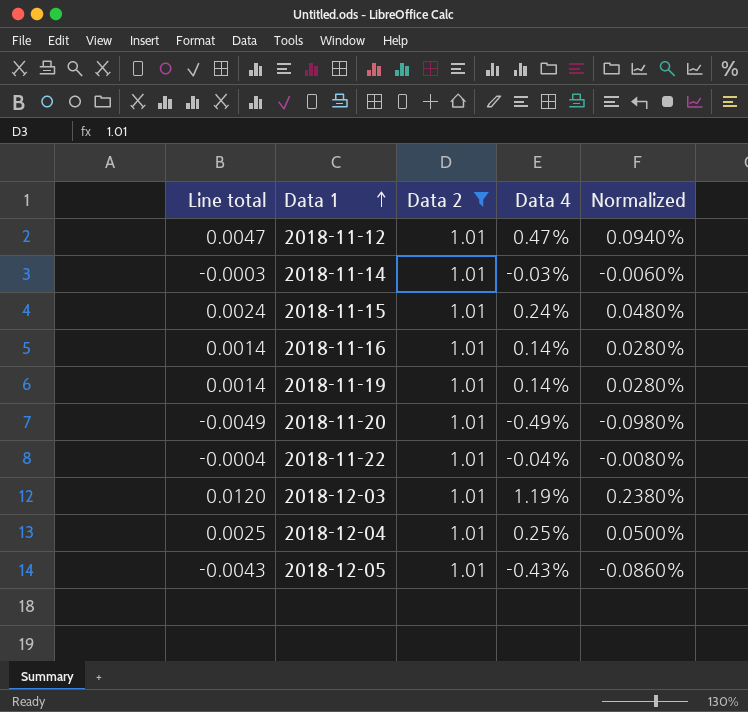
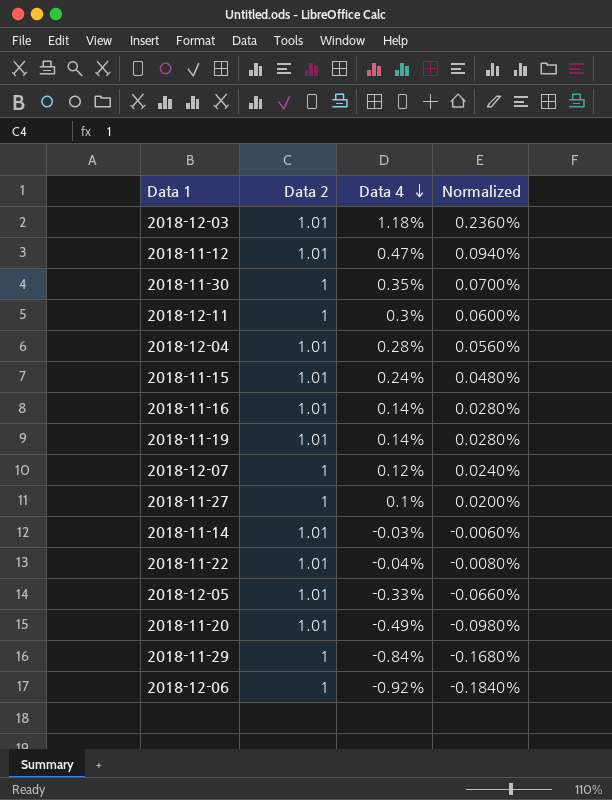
filter: Data 2 = 1.01 -> none
row order: Data 1 ascending -> Data 4 descending
column Line total | formula: [Data 2] * [Data 4] -> none
2018-12-03 | Data 4: 1.19% -> 1.18%
2018-12-03 | Normalized: 0.2380% -> 0.2360%
2018-12-04 | Data 4: 0.25% -> 0.28%
2018-12-04 | Normalized: 0.0500% -> 0.0560%
2018-12-05 | Data 4: -0.43% -> -0.33%
2018-12-05 | Normalized: -0.0860% -> -0.0660%

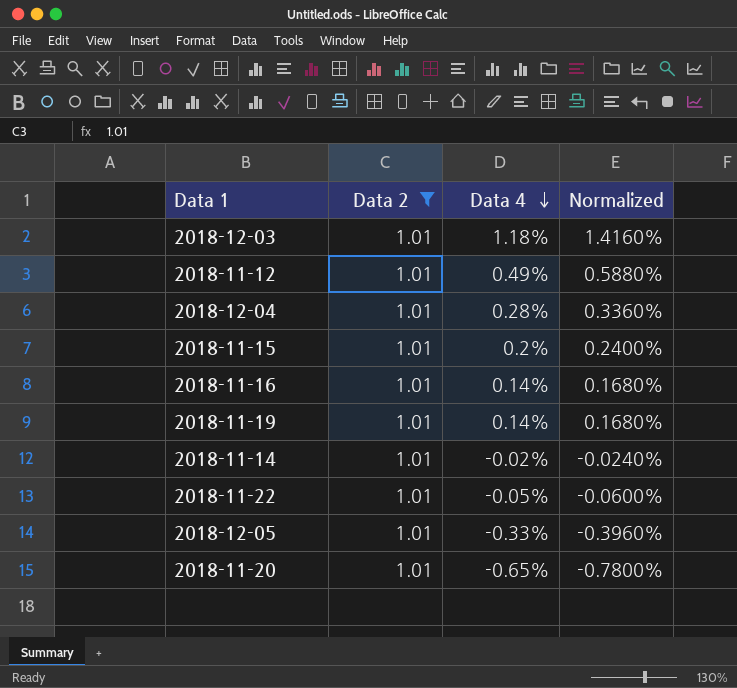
filter: none -> Data 2 = 1.01
column Normalized | formula: [Data 4] * 0.2 -> [Data 4] * 1.2
2018-11-12 | Data 4: 0.47% -> 0.49%
2018-11-15 | Data 4: 0.24% -> 0.2%
2018-11-14 | Data 4: -0.03% -> -0.02%
2018-11-22 | Data 4: -0.04% -> -0.05%
2018-11-20 | Data 4: -0.49% -> -0.65%

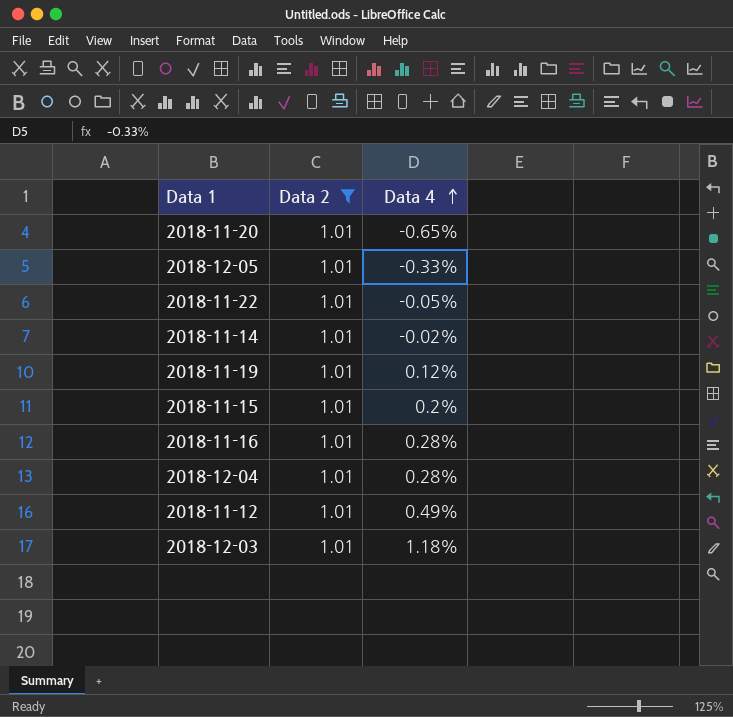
row order: Data 4 descending -> Data 4 ascending
column Normalized | formula: [Data 4] * 1.2 -> none
2018-11-19 | Data 4: 0.14% -> 0.12%
2018-11-16 | Data 4: 0.14% -> 0.28%

